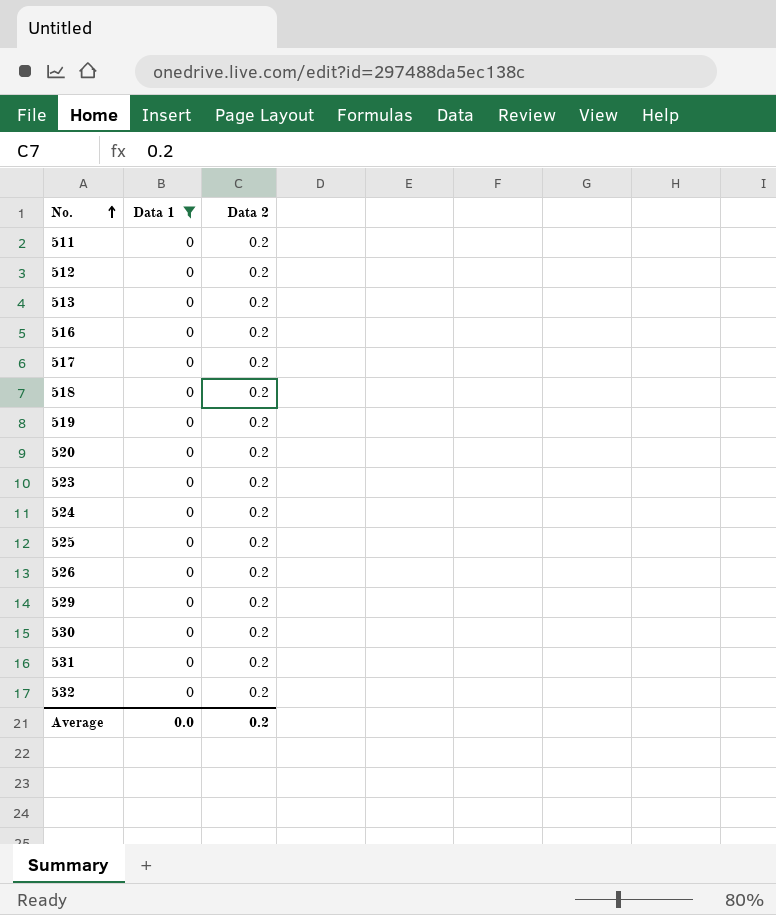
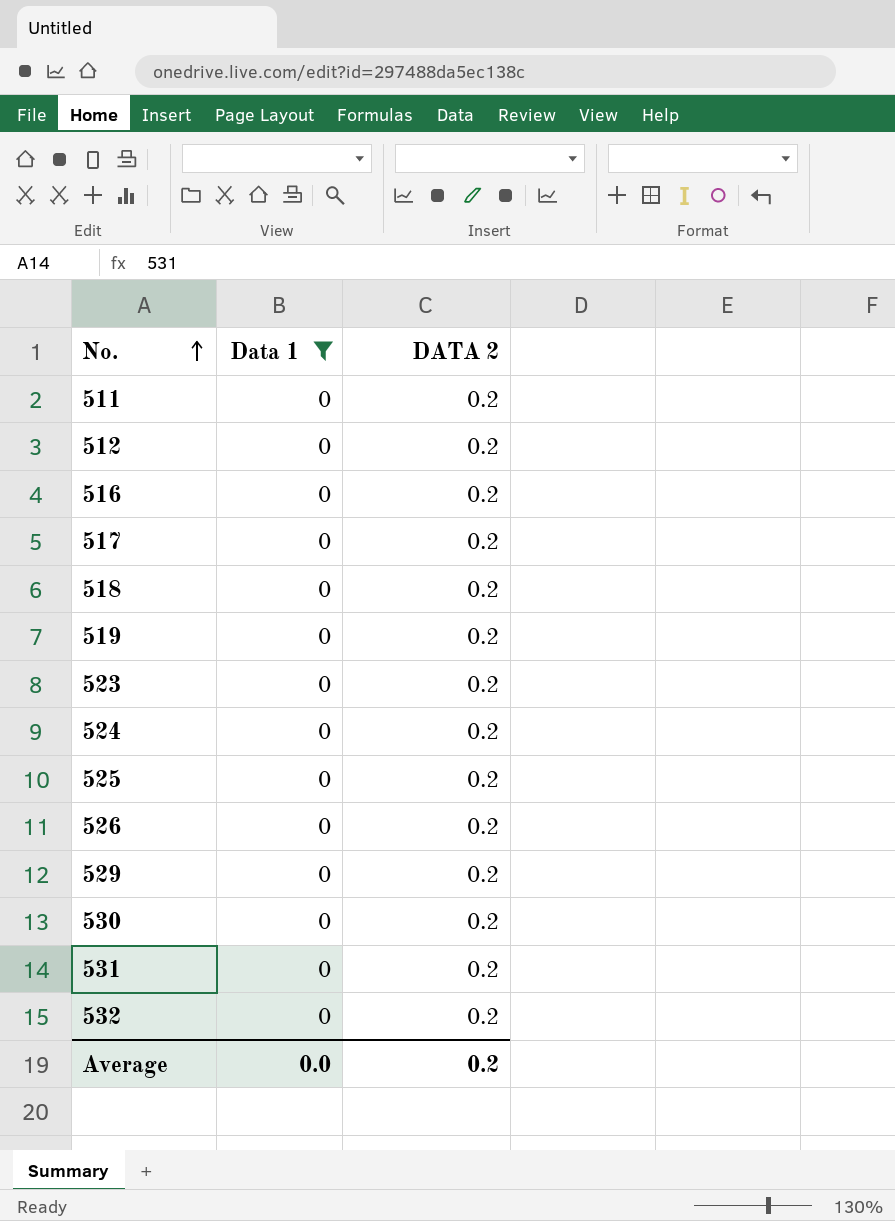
column name: Data 2 -> DATA 2
row 513: 0 | 0.2 -> none
row 520: 0 | 0.2 -> none

